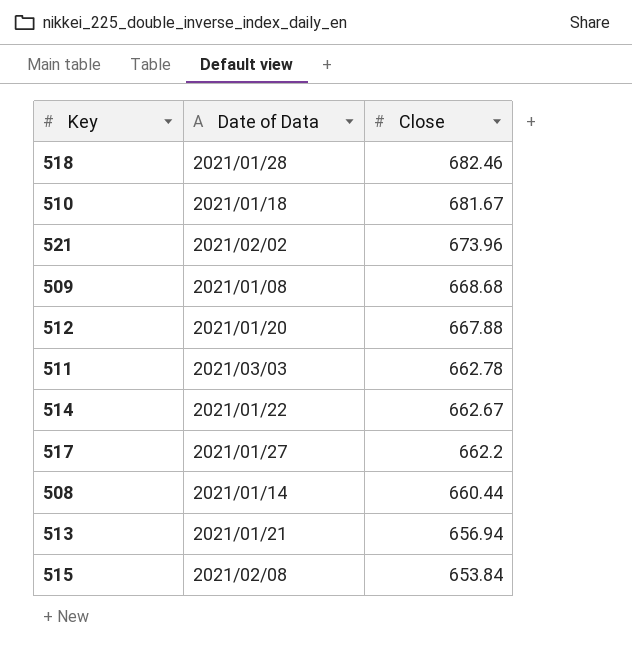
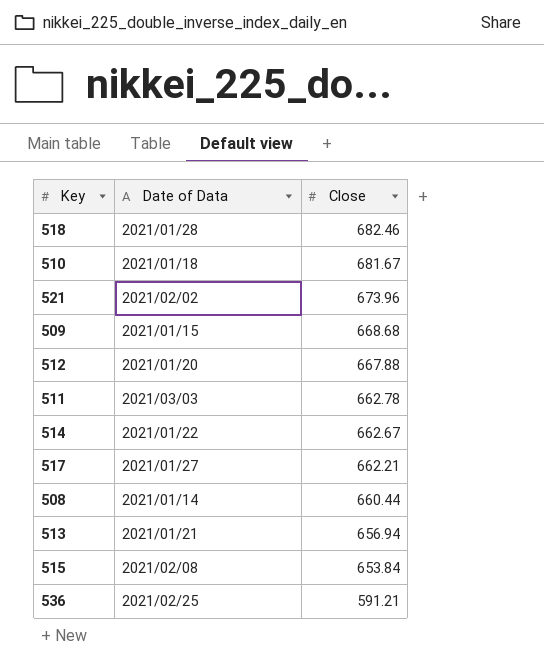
509 | Date of Data: 2021/01/08 -> 2021/01/15
517 | Close: 662.2 -> 662.21
row 536: none -> 2021/02/25 | 591.21

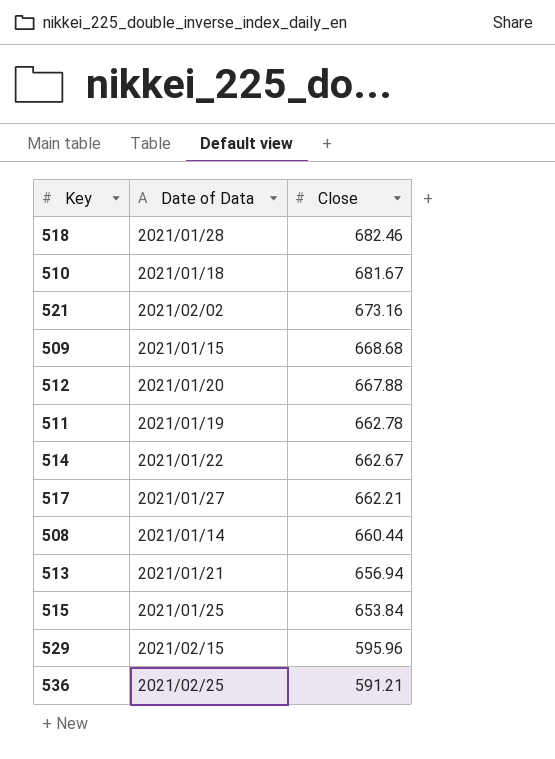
521 | Close: 673.96 -> 673.16
511 | Date of Data: 2021/03/03 -> 2021/01/19
515 | Date of Data: 2021/02/08 -> 2021/01/25
row 529: none -> 2021/02/15 | 595.96

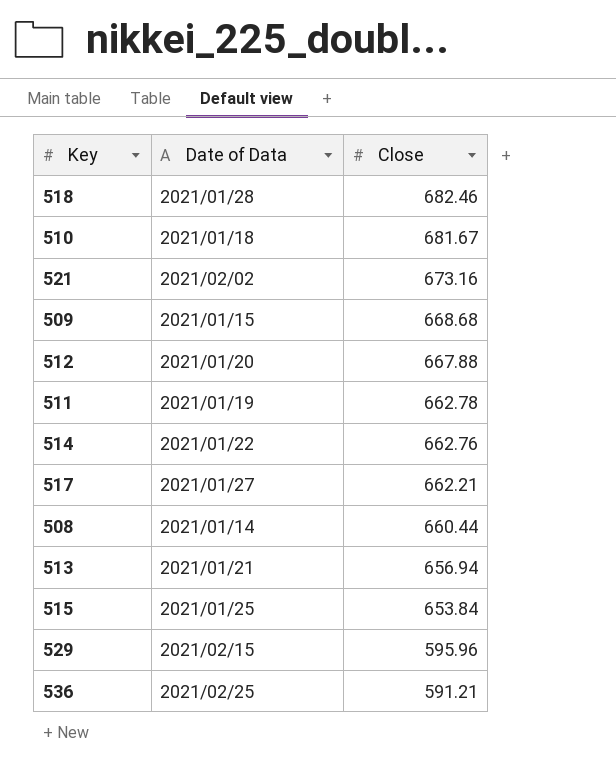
514 | Close: 662.67 -> 662.76

